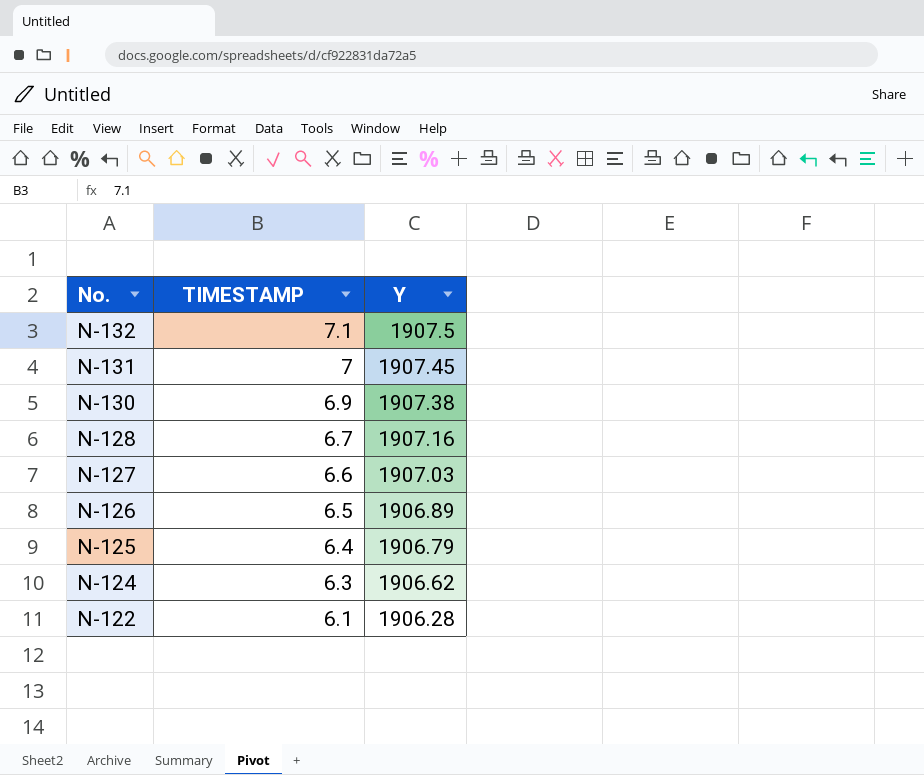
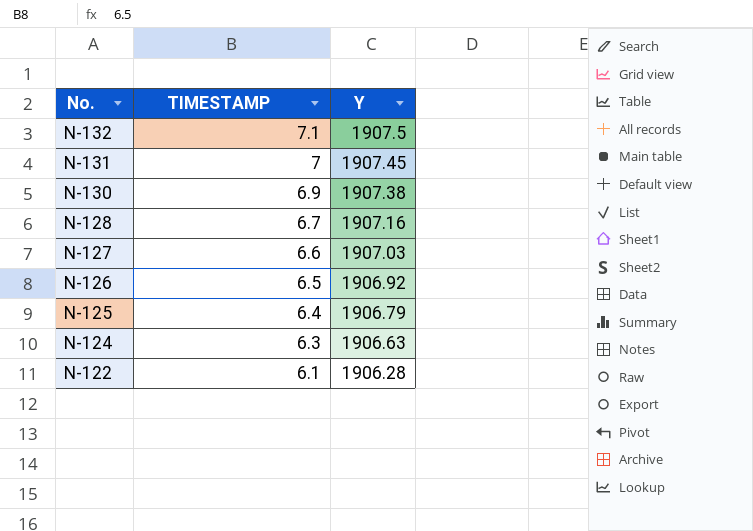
N-126 | Y: 1906.89 -> 1906.92
N-124 | Y: 1906.62 -> 1906.63

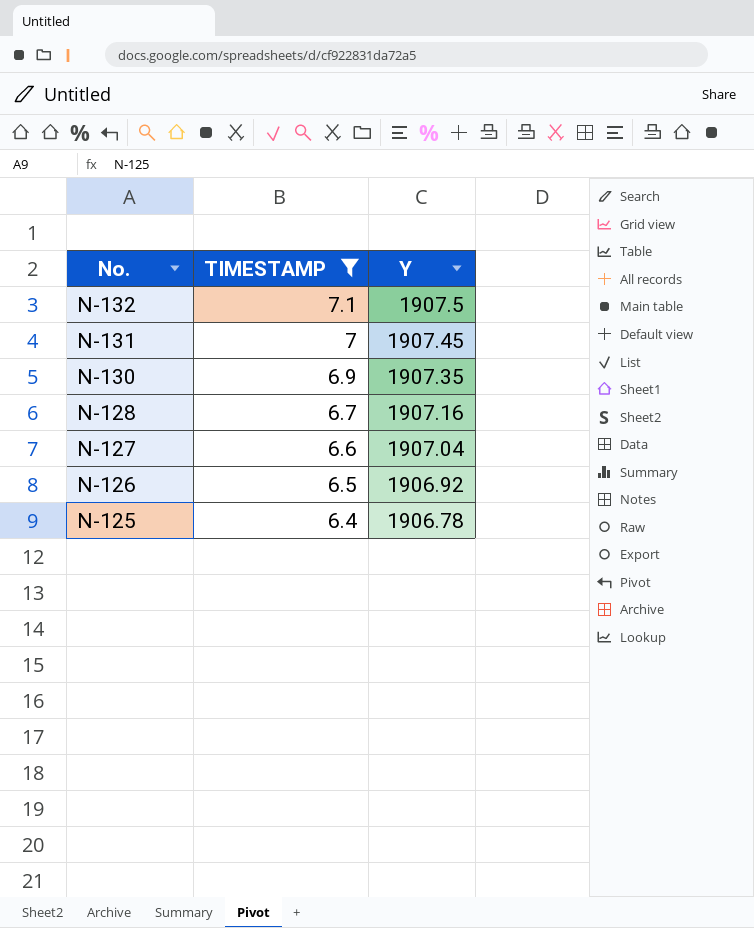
filter: none -> TIMESTAMP >= 6.4
N-130 | Y: 1907.38 -> 1907.35
N-127 | Y: 1907.03 -> 1907.04
N-125 | Y: 1906.79 -> 1906.78

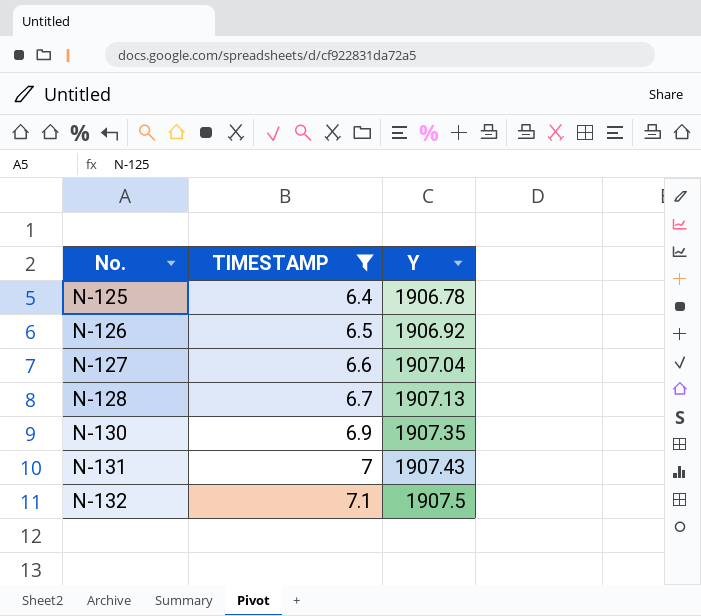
row order: No. descending -> No. ascending
N-128 | Y: 1907.16 -> 1907.13
N-131 | Y: 1907.45 -> 1907.43

